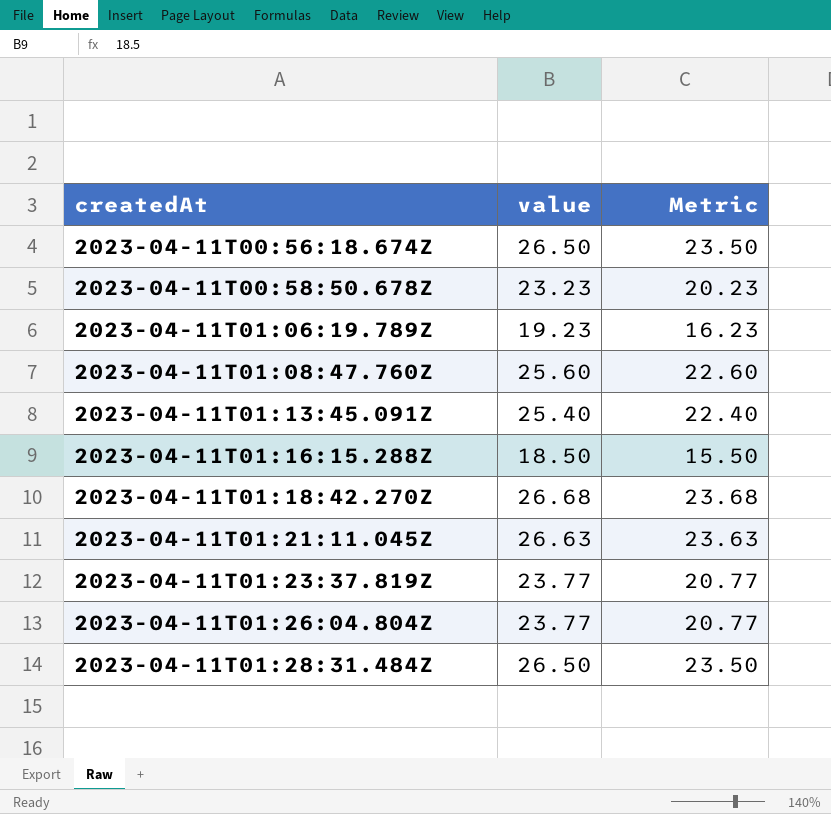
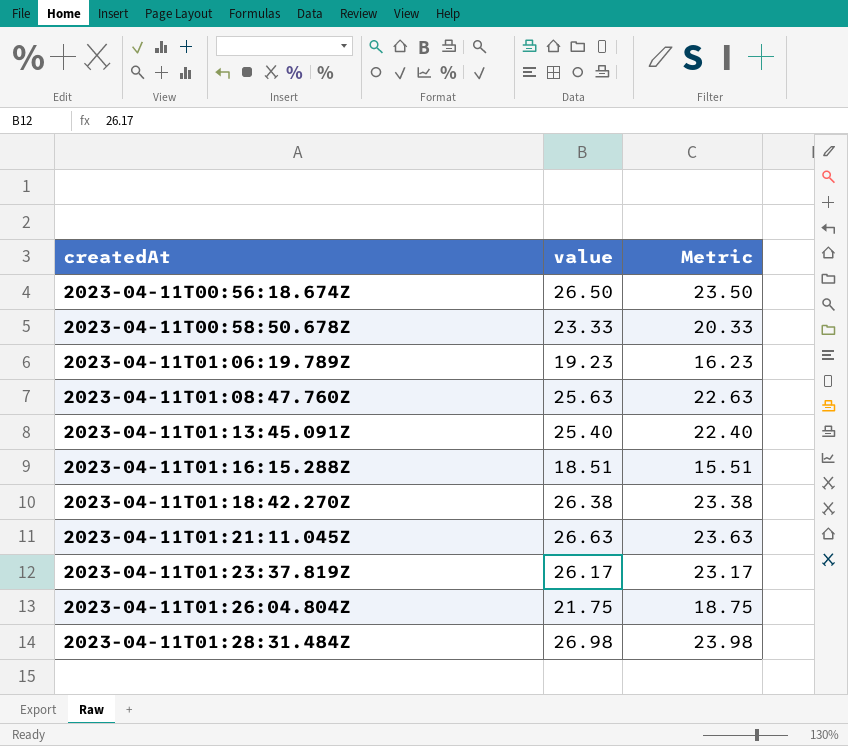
2023-04-11T00:58:50.678Z | value: 23.23 -> 23.33
2023-04-11T00:58:50.678Z | Metric: 20.23 -> 20.33
2023-04-11T01:08:47.760Z | value: 25.60 -> 25.63
2023-04-11T01:08:47.760Z | Metric: 22.60 -> 22.63
2023-04-11T01:16:15.288Z | value: 18.50 -> 18.51
2023-04-11T01:16:15.288Z | Metric: 15.50 -> 15.51
2023-04-11T01:18:42.270Z | value: 26.68 -> 26.38
2023-04-11T01:18:42.270Z | Metric: 23.68 -> 23.38
2023-04-11T01:23:37.819Z | value: 23.77 -> 26.17
2023-04-11T01:23:37.819Z | Metric: 20.77 -> 23.17
2023-04-11T01:26:04.804Z | value: 23.77 -> 21.75
2023-04-11T01:26:04.804Z | Metric: 20.77 -> 18.75
2023-04-11T01:28:31.484Z | value: 26.50 -> 26.98
2023-04-11T01:28:31.484Z | Metric: 23.50 -> 23.98

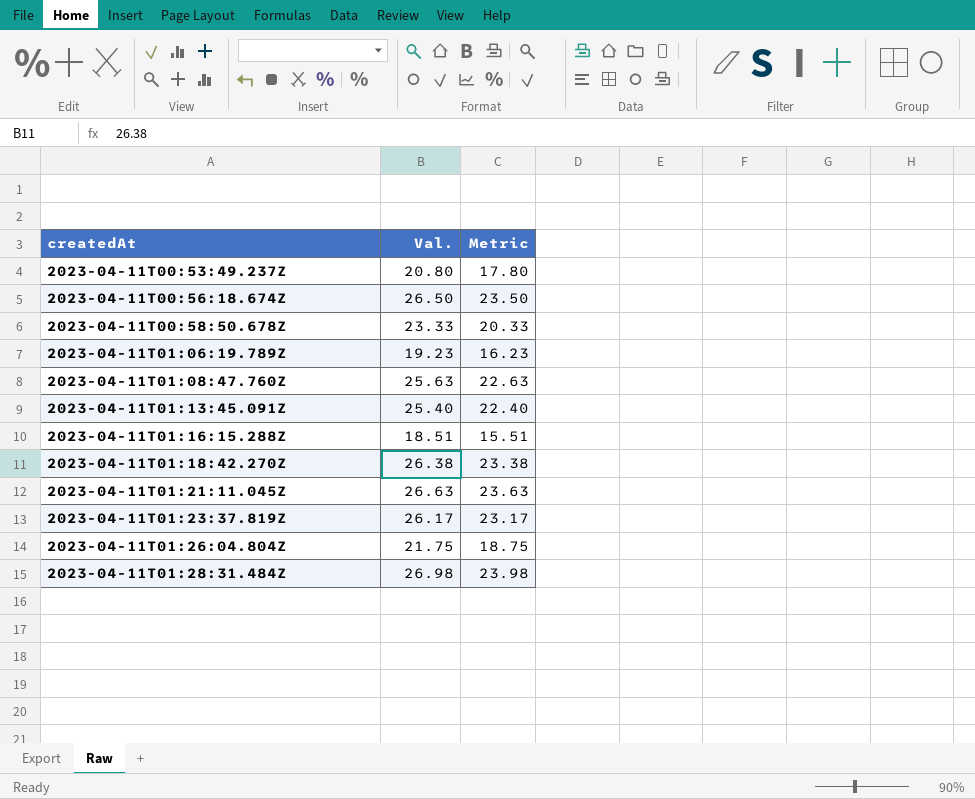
column name: value -> Val.
row 2023-04-11T00:53:49.237Z: none -> 20.80 | 17.80

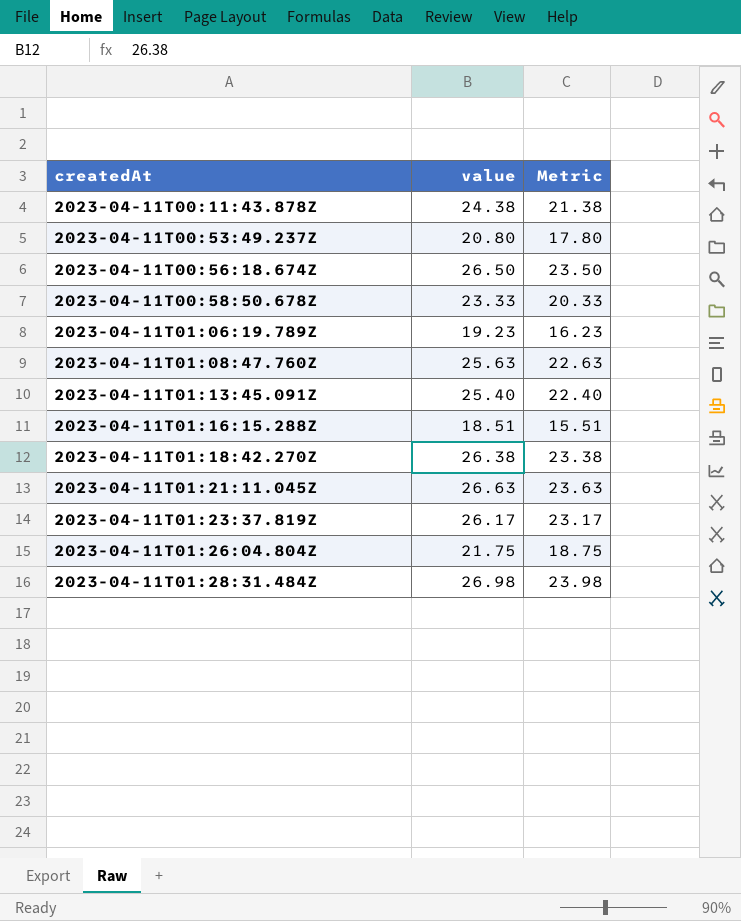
column name: Val. -> value
row 2023-04-11T00:11:43.878Z: none -> 24.38 | 21.38

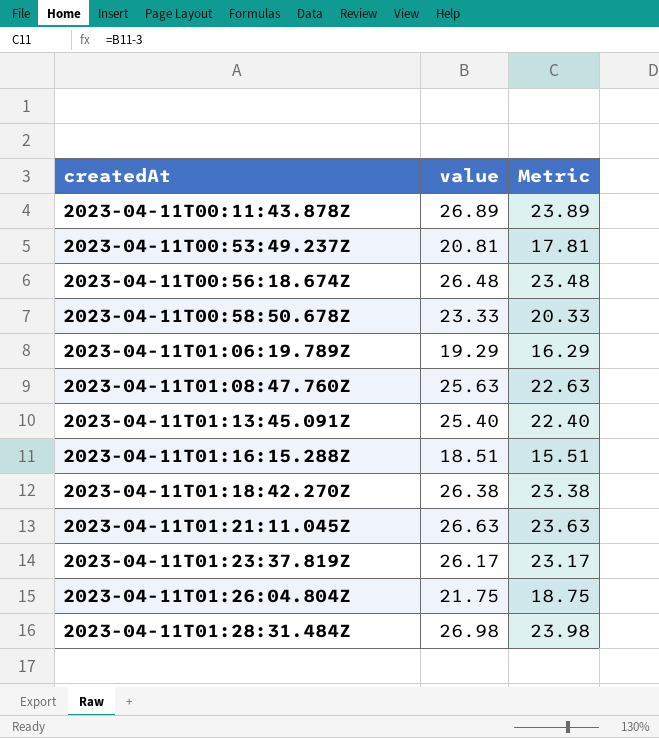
2023-04-11T00:11:43.878Z | value: 24.38 -> 26.89
2023-04-11T00:11:43.878Z | Metric: 21.38 -> 23.89
2023-04-11T00:53:49.237Z | value: 20.80 -> 20.81
2023-04-11T00:53:49.237Z | Metric: 17.80 -> 17.81
2023-04-11T00:56:18.674Z | value: 26.50 -> 26.48
2023-04-11T00:56:18.674Z | Metric: 23.50 -> 23.48
2023-04-11T01:06:19.789Z | value: 19.23 -> 19.29
2023-04-11T01:06:19.789Z | Metric: 16.23 -> 16.29

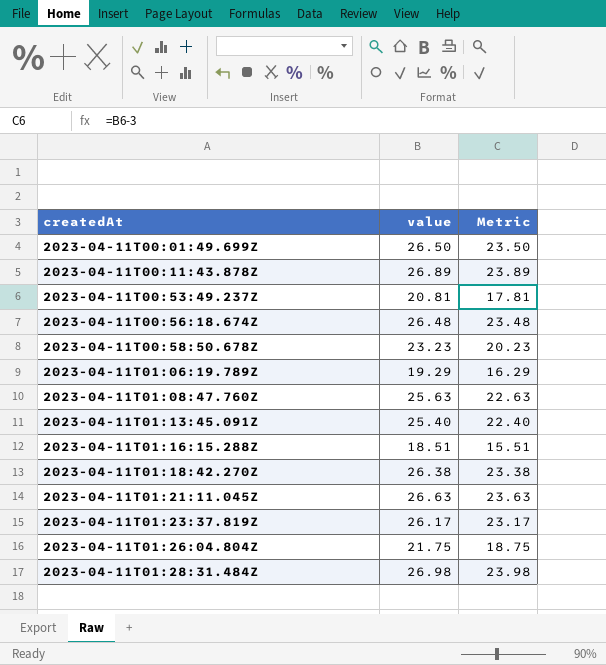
row 2023-04-11T00:01:49.699Z: none -> 26.50 | 23.50
2023-04-11T00:58:50.678Z | value: 23.33 -> 23.23
2023-04-11T00:58:50.678Z | Metric: 20.33 -> 20.23

